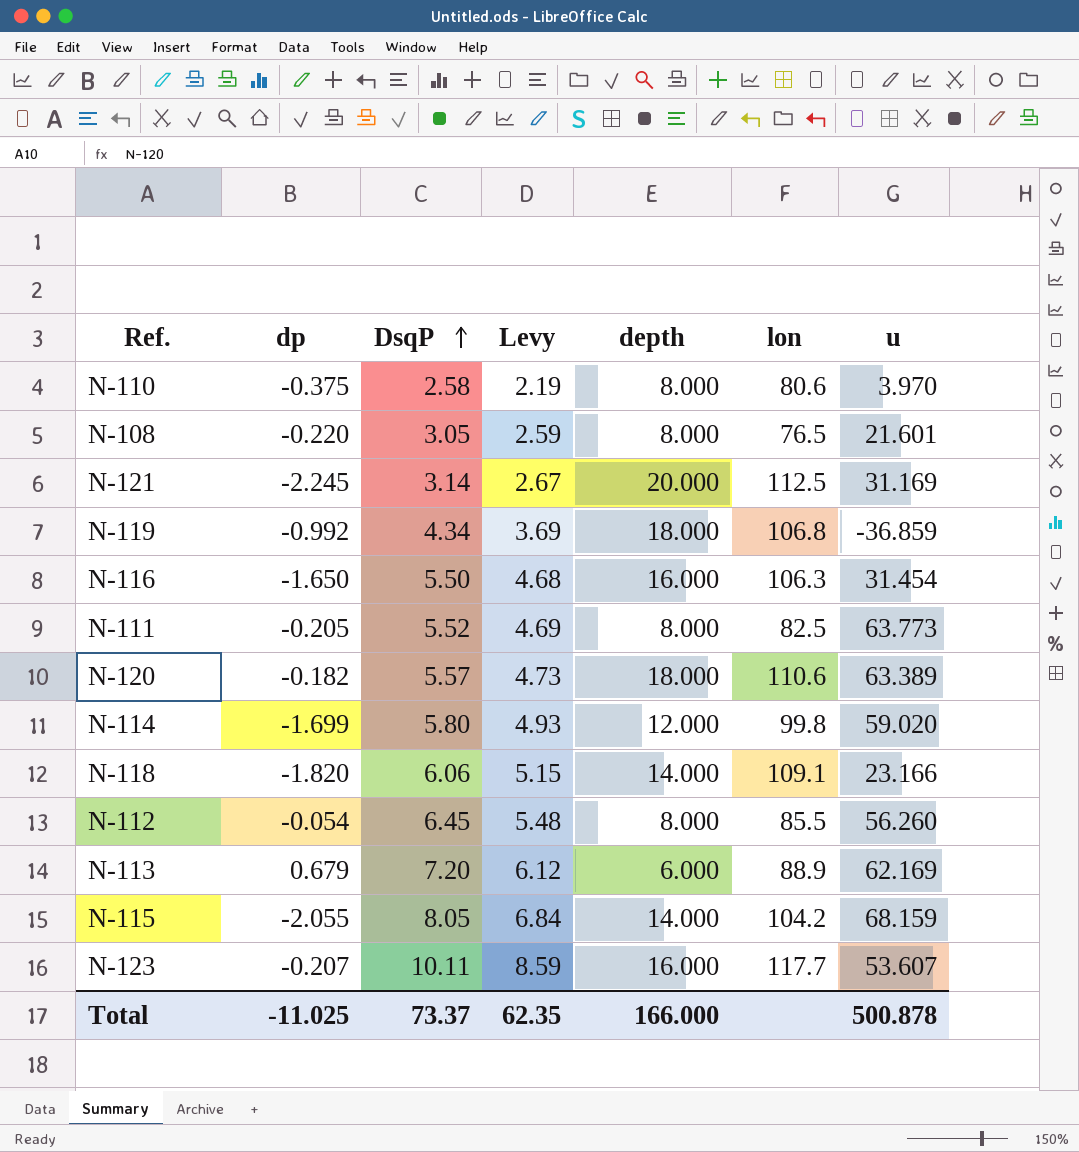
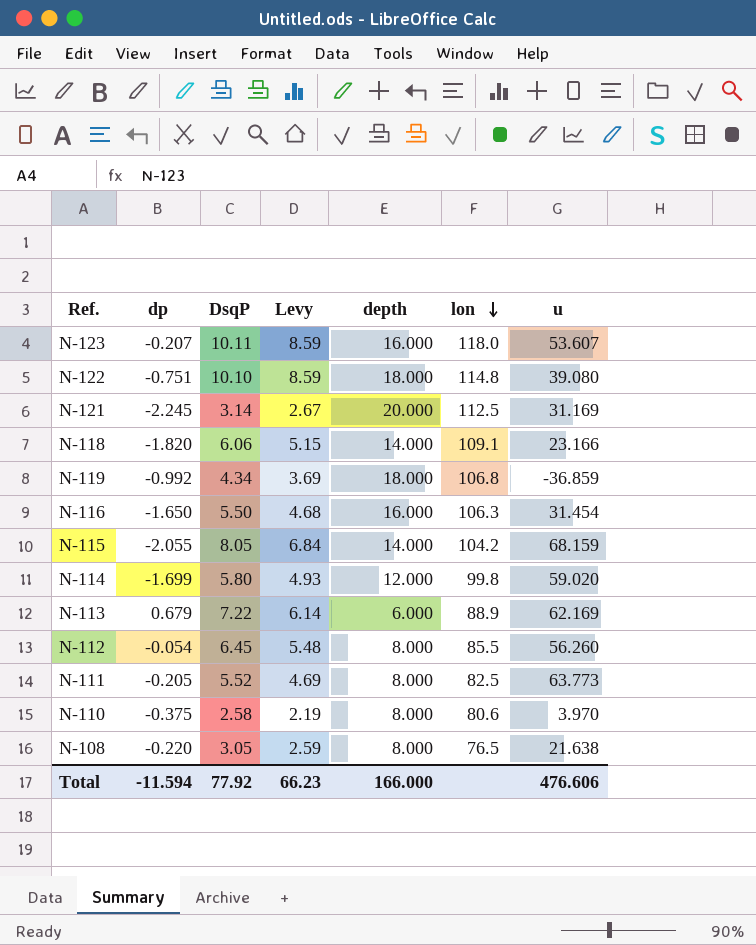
row order: DsqP ascending -> lon descending
row N-120: -0.182 | 5.57 | 4.73 | 18.000 | 110.6 | 63.389 -> none
N-123 | lon: 117.7 -> 118.0
row N-122: none -> -0.751 | 10.10 | 8.59 | 18.000 | 114.8 | 39.080
N-113 | DsqP: 7.20 -> 7.22
N-113 | Levy: 6.12 -> 6.14
N-108 | u: 21.601 -> 21.638
Total | dp: -11.025 -> -11.594
Total | DsqP: 73.37 -> 77.92
Total | Levy: 62.35 -> 66.23
Total | u: 500.878 -> 476.606

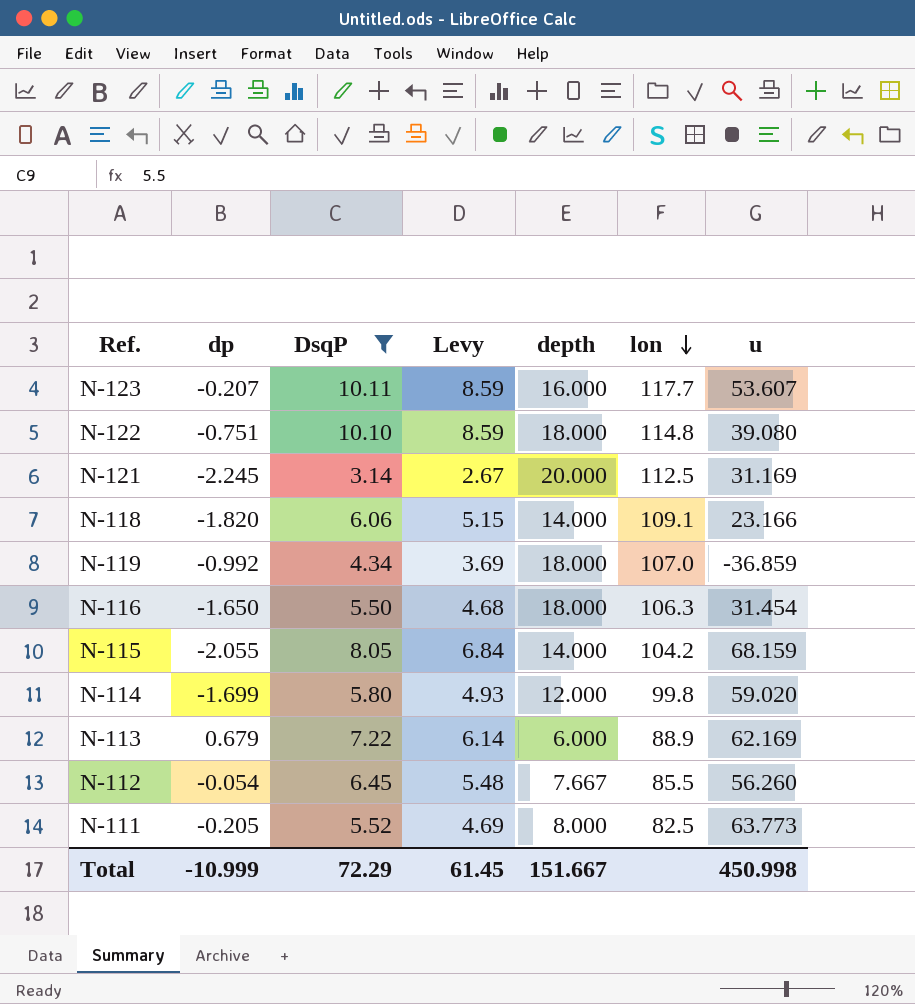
filter: none -> DsqP >= 3.14
N-123 | lon: 118.0 -> 117.7
N-119 | lon: 106.8 -> 107.0
N-116 | depth: 16.000 -> 18.000
N-112 | depth: 8.000 -> 7.667
Total | dp: -11.594 -> -10.999
Total | DsqP: 77.92 -> 72.29
Total | Levy: 66.23 -> 61.45
Total | depth: 166.000 -> 151.667
Total | u: 476.606 -> 450.998

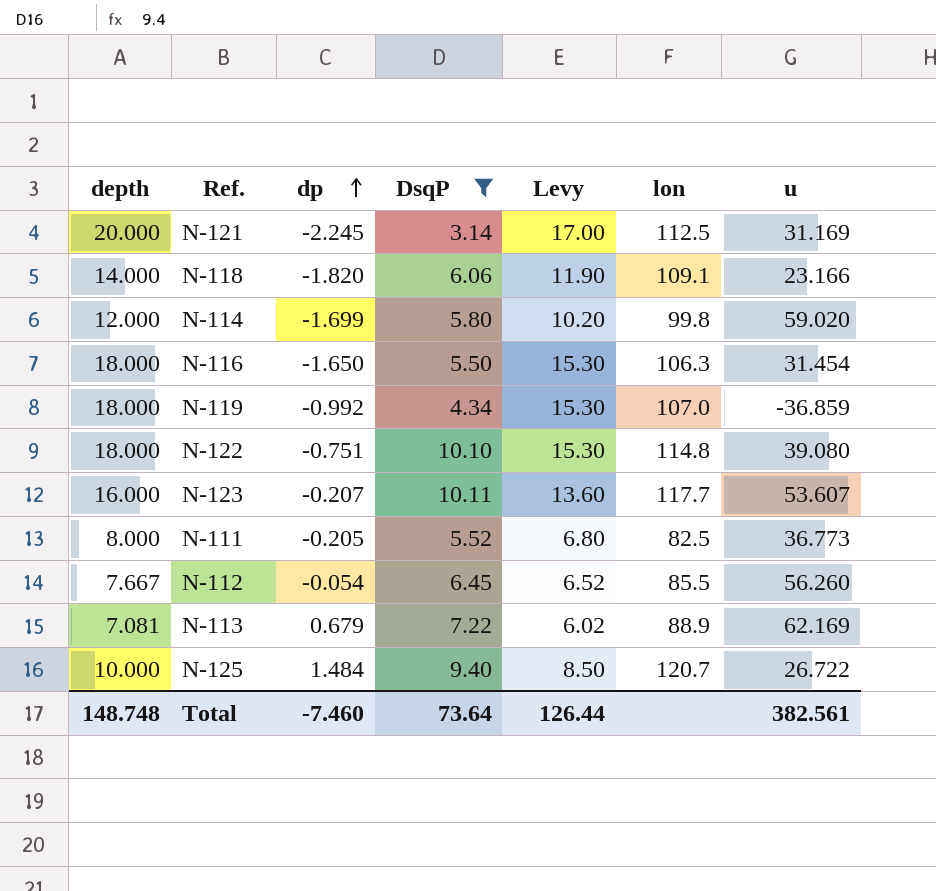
row order: lon descending -> dp ascending
column depth | position: 5 -> 1
column Levy | formula: [DsqP] * 0.85 -> [depth] * 0.85
row N-115: -2.055 | 8.05 | 6.84 | 14.000 | 104.2 | 68.159 -> none
N-111 | u: 63.773 -> 36.773
N-113 | depth: 6.000 -> 7.081
row N-125: none -> 10.000 | 1.484 | 9.40 | 8.50 | 120.7 | 26.722
Total | depth: 151.667 -> 148.748
Total | dp: -10.999 -> -7.460
Total | DsqP: 72.29 -> 73.64
Total | Levy: 61.45 -> 126.44
Total | u: 450.998 -> 382.561

